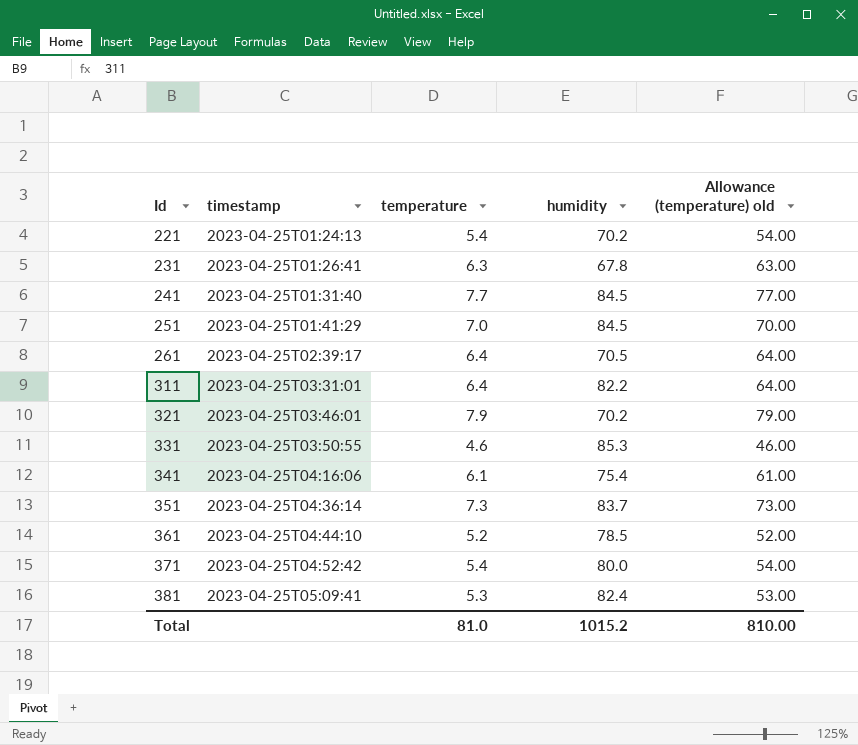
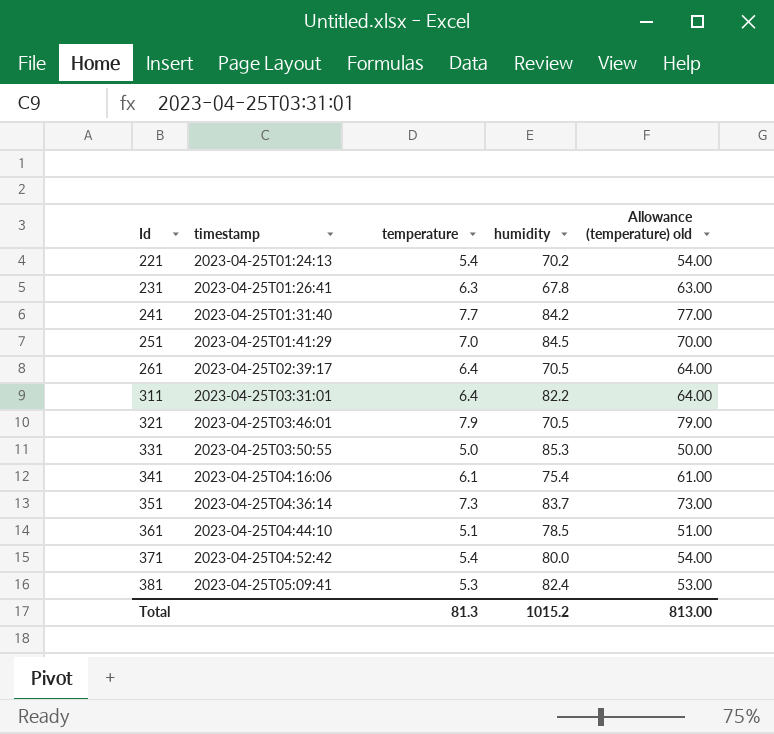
241 | humidity: 84.5 -> 84.2
321 | humidity: 70.2 -> 70.5
331 | temperature: 4.6 -> 5.0
331 | Allowance (temperature) old: 46.00 -> 50.00
361 | temperature: 5.2 -> 5.1
361 | Allowance (temperature) old: 52.00 -> 51.00
Total | temperature: 81.0 -> 81.3
Total | Allowance (temperature) old: 810.00 -> 813.00

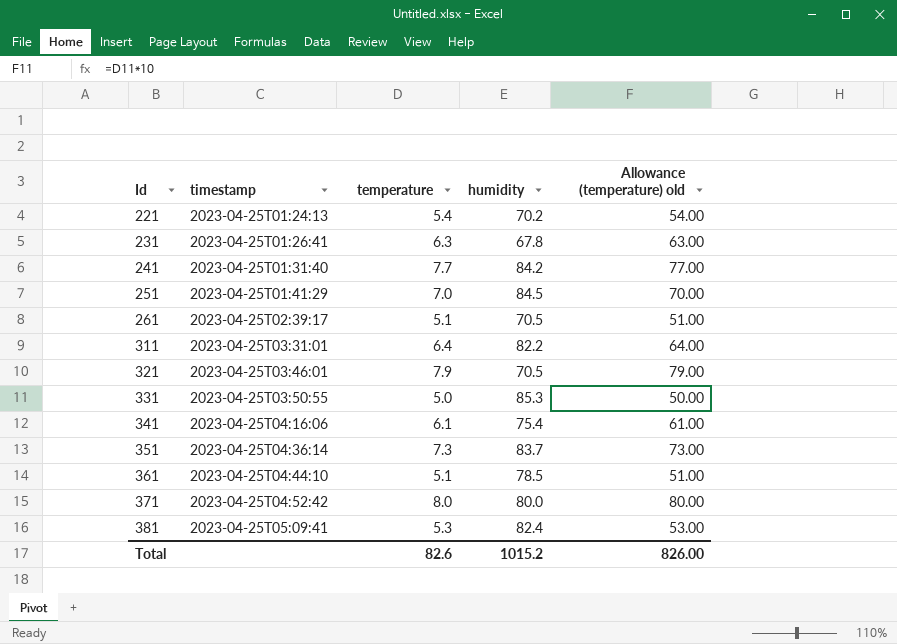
261 | temperature: 6.4 -> 5.1
261 | Allowance (temperature) old: 64.00 -> 51.00
371 | temperature: 5.4 -> 8.0
371 | Allowance (temperature) old: 54.00 -> 80.00
Total | temperature: 81.3 -> 82.6
Total | Allowance (temperature) old: 813.00 -> 826.00

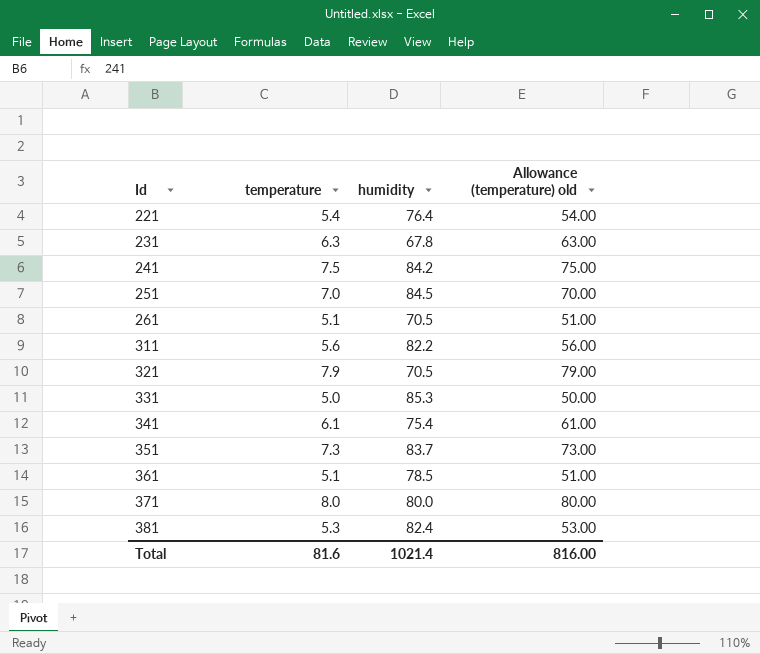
column timestamp | position: 2 -> none
221 | humidity: 70.2 -> 76.4
241 | temperature: 7.7 -> 7.5
241 | Allowance (temperature) old: 77.00 -> 75.00
311 | temperature: 6.4 -> 5.6
311 | Allowance (temperature) old: 64.00 -> 56.00
Total | temperature: 82.6 -> 81.6
Total | humidity: 1015.2 -> 1021.4
Total | Allowance (temperature) old: 826.00 -> 816.00

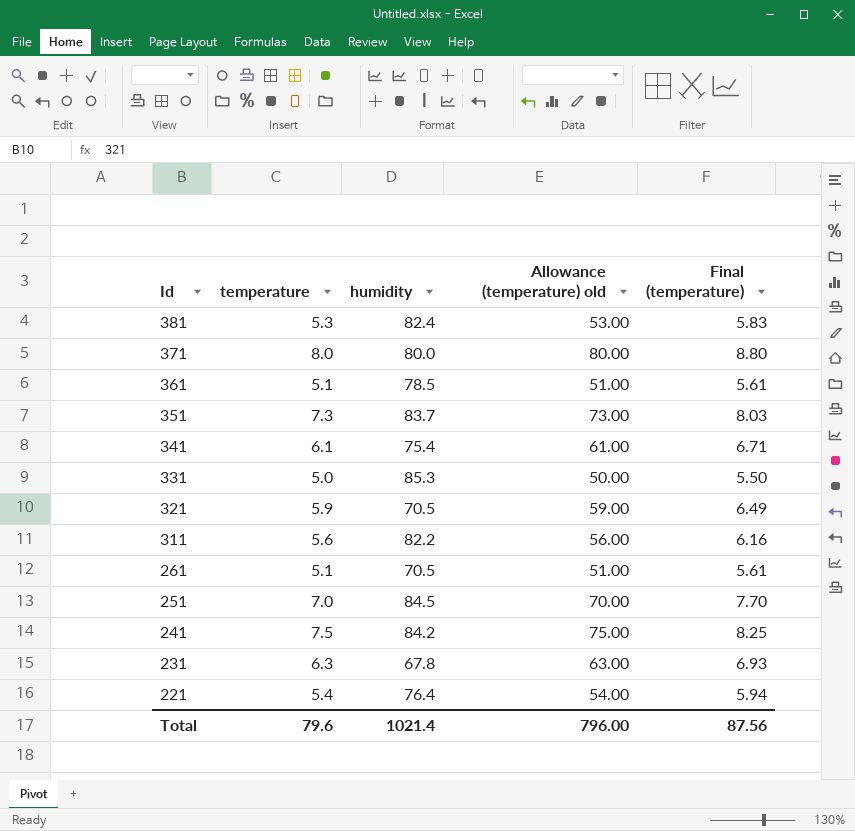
row order: Id ascending -> Id descending
column Final (temperature) | formula: none -> [temperature] * 1.1
321 | temperature: 7.9 -> 5.9
321 | Allowance (temperature) old: 79.00 -> 59.00
Total | temperature: 81.6 -> 79.6
Total | Allowance (temperature) old: 816.00 -> 796.00

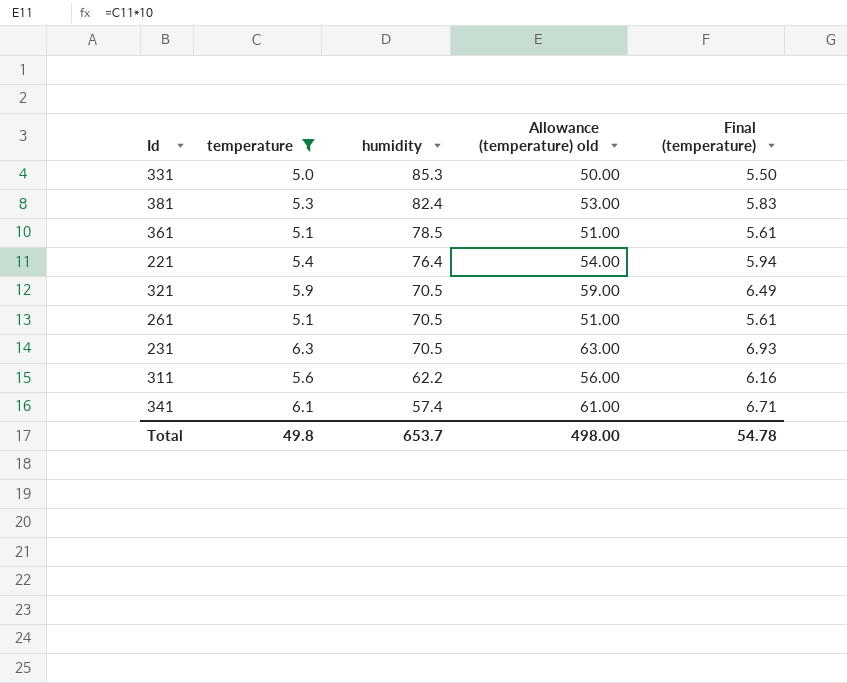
filter: none -> temperature <= 6.3
row order: Id descending -> humidity descending
231 | humidity: 67.8 -> 70.5
311 | humidity: 82.2 -> 62.2
341 | humidity: 75.4 -> 57.4
Total | temperature: 79.6 -> 49.8
Total | humidity: 1021.4 -> 653.7
Total | Allowance (temperature) old: 796.00 -> 498.00
Total | Final (temperature): 87.56 -> 54.78

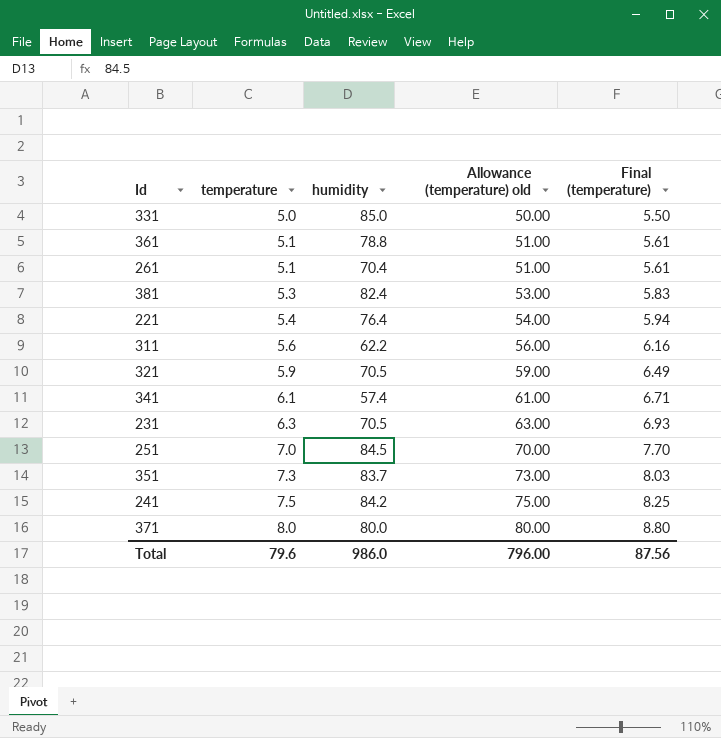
filter: temperature <= 6.3 -> none
row order: humidity descending -> temperature ascending
331 | humidity: 85.3 -> 85.0
361 | humidity: 78.5 -> 78.8
261 | humidity: 70.5 -> 70.4
Total | temperature: 49.8 -> 79.6
Total | humidity: 653.7 -> 986.0
Total | Allowance (temperature) old: 498.00 -> 796.00
Total | Final (temperature): 54.78 -> 87.56

